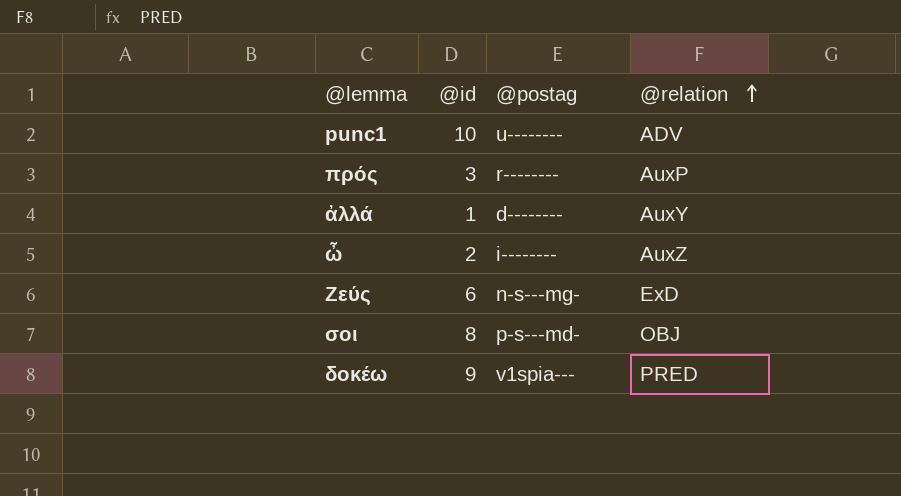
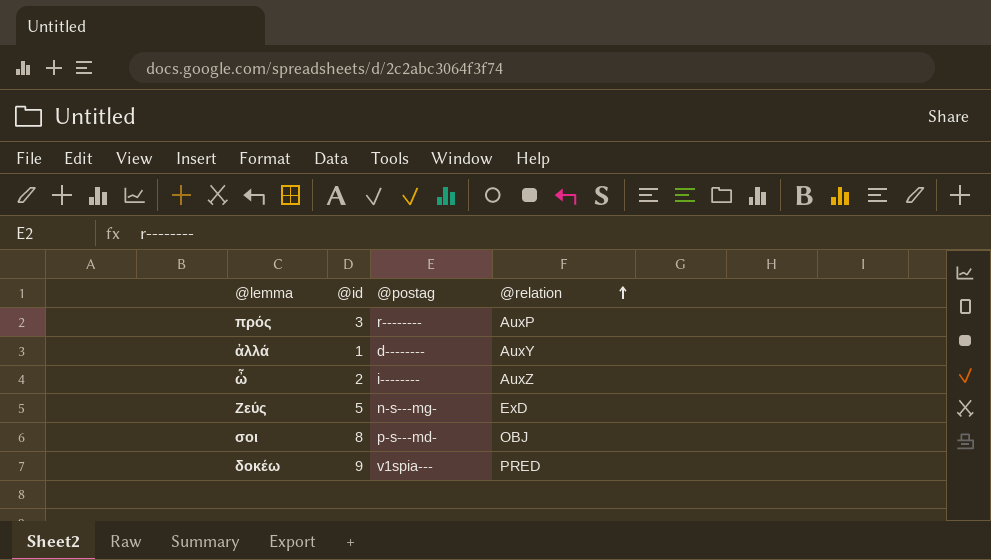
row punc1: 10 | u-------- | ADV -> none
Ζεύς | @id: 6 -> 5

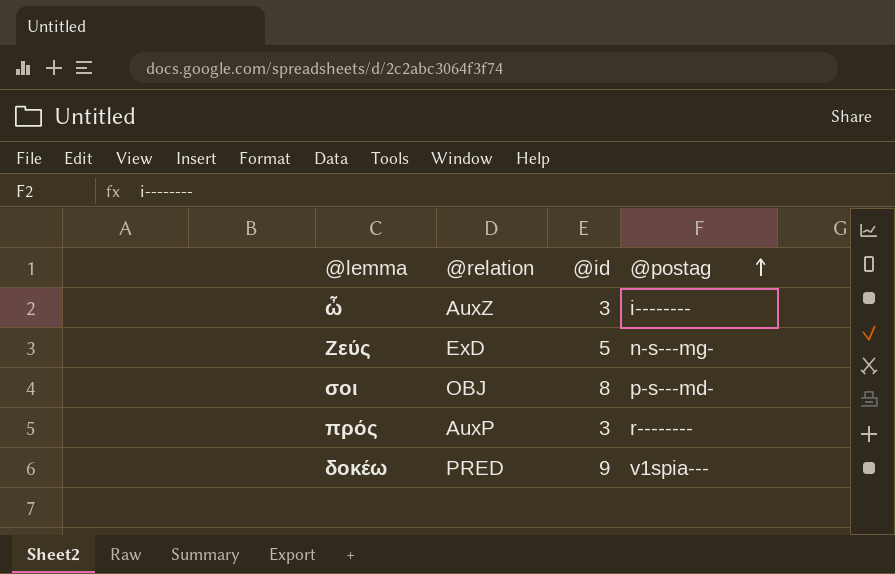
row order: @relation ascending -> @postag ascending
column @relation | position: 4 -> 2
row ἀλλά: 1 | d-------- | AuxY -> none
ὦ | @id: 2 -> 3

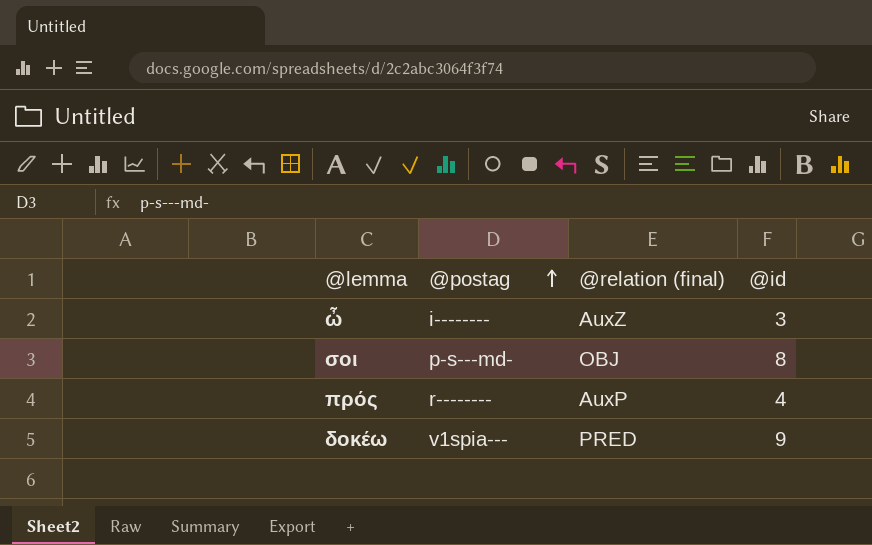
column @postag | position: 4 -> 2
column name: @relation -> @relation (final)
row Ζεύς: ExD | 5 | n-s---mg- -> none
πρός | @id: 3 -> 4

